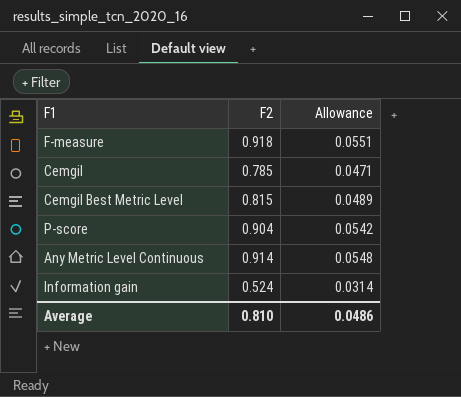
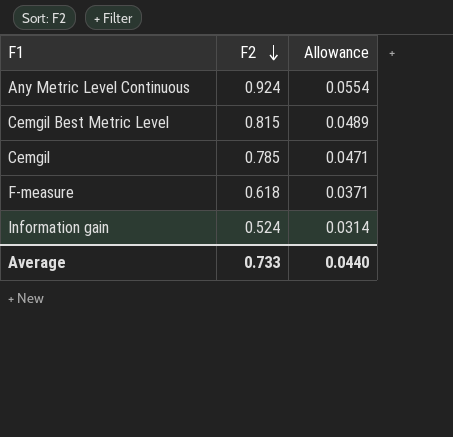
row order: none -> F2 descending
row P-score: 0.904 | 0.0542 -> none
Any Metric Level Continuous | F2: 0.914 -> 0.924
Any Metric Level Continuous | Allowance: 0.0548 -> 0.0554
F-measure | F2: 0.918 -> 0.618
F-measure | Allowance: 0.0551 -> 0.0371
Average | F2: 0.810 -> 0.733
Average | Allowance: 0.0486 -> 0.0440

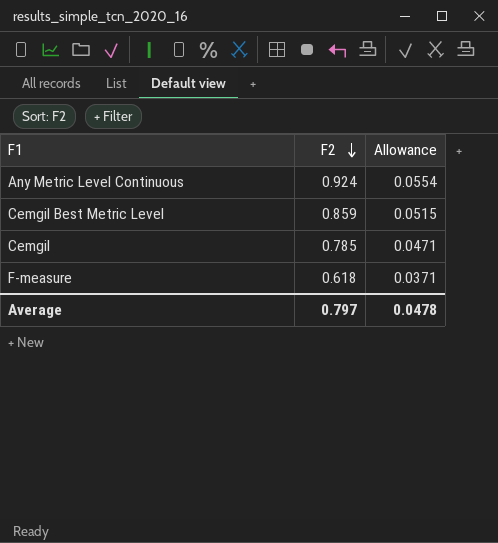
row Information gain: 0.524 | 0.0314 -> none
Cemgil Best Metric Level | F2: 0.815 -> 0.859
Cemgil Best Metric Level | Allowance: 0.0489 -> 0.0515
Average | F2: 0.733 -> 0.797
Average | Allowance: 0.0440 -> 0.0478

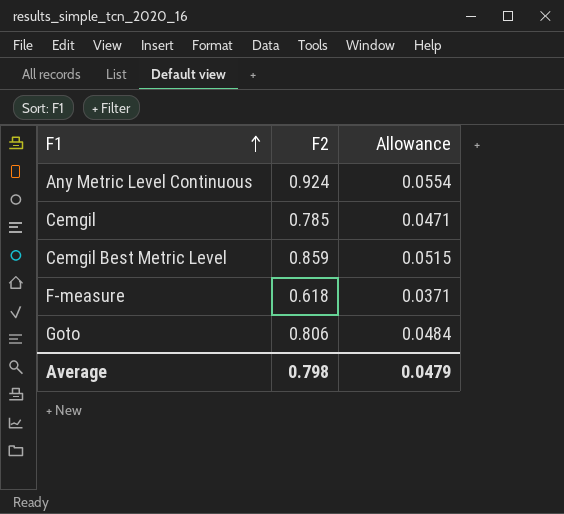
row order: F2 descending -> F1 ascending
row Goto: none -> 0.806 | 0.0484
Average | F2: 0.797 -> 0.798
Average | Allowance: 0.0478 -> 0.0479

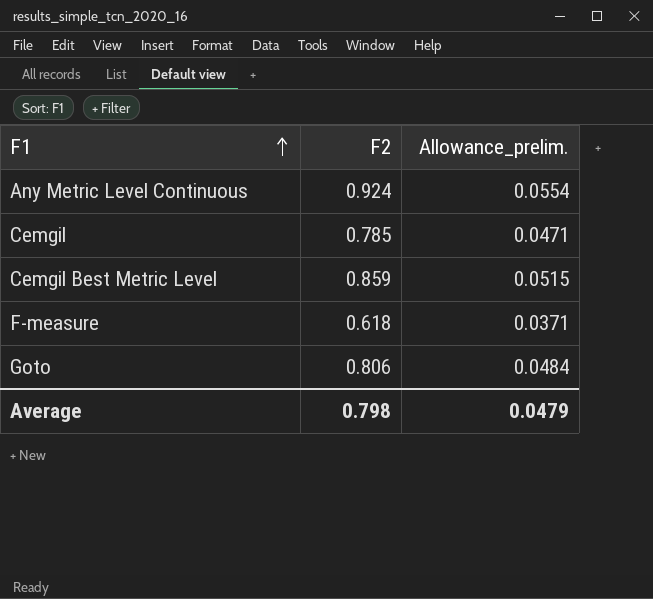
column name: Allowance -> Allowance_prelim.

